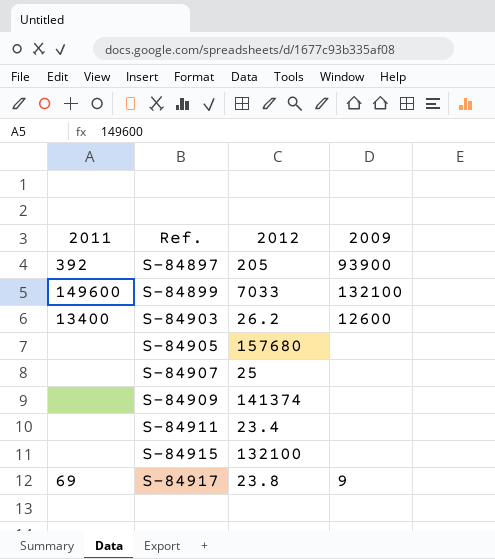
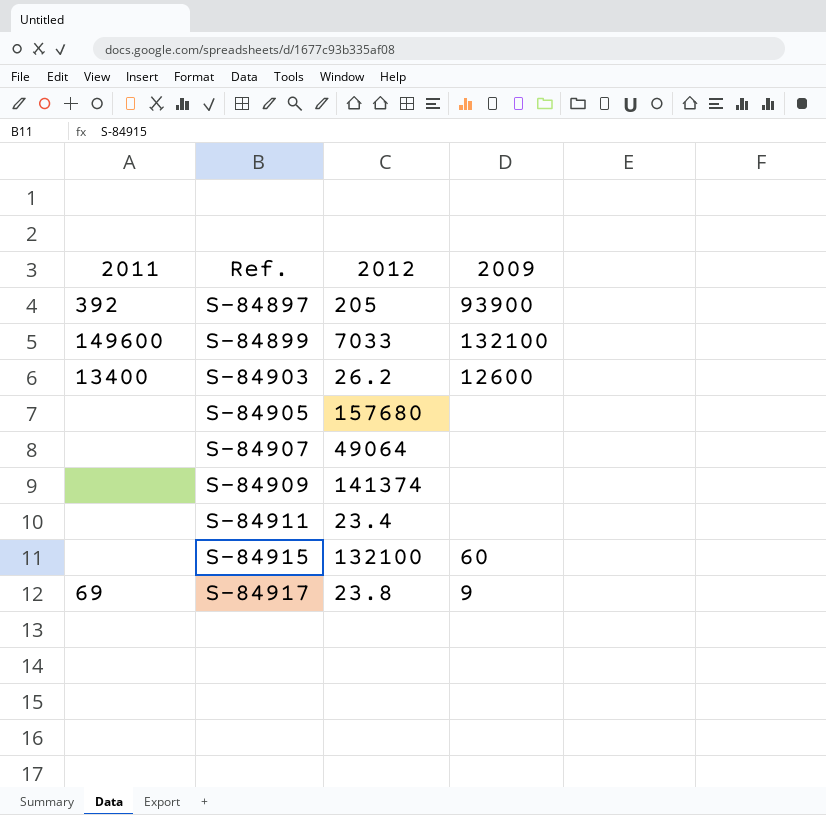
S-84907 | 2012: 25 -> 49064
S-84915 | 2009: none -> 60

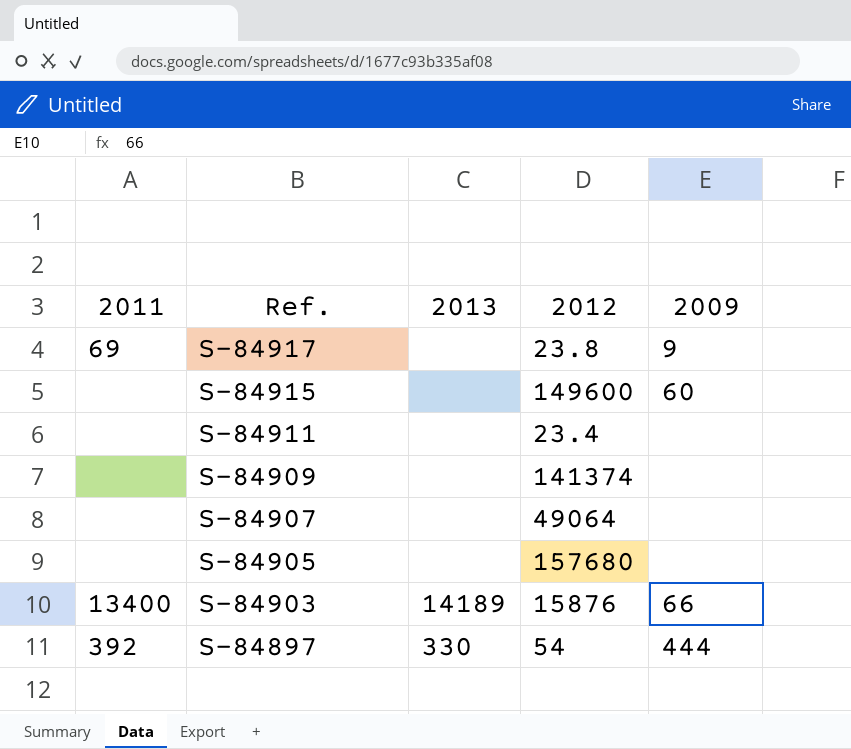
row order: Ref. ascending -> Ref. descending
column 2013 | position: none -> 3
row S-84899: 149600 | 7033 | 132100 -> none
S-84915 | 2012: 132100 -> 149600
S-84903 | 2012: 26.2 -> 15876
S-84903 | 2009: 12600 -> 66
S-84897 | 2012: 205 -> 54
S-84897 | 2009: 93900 -> 444

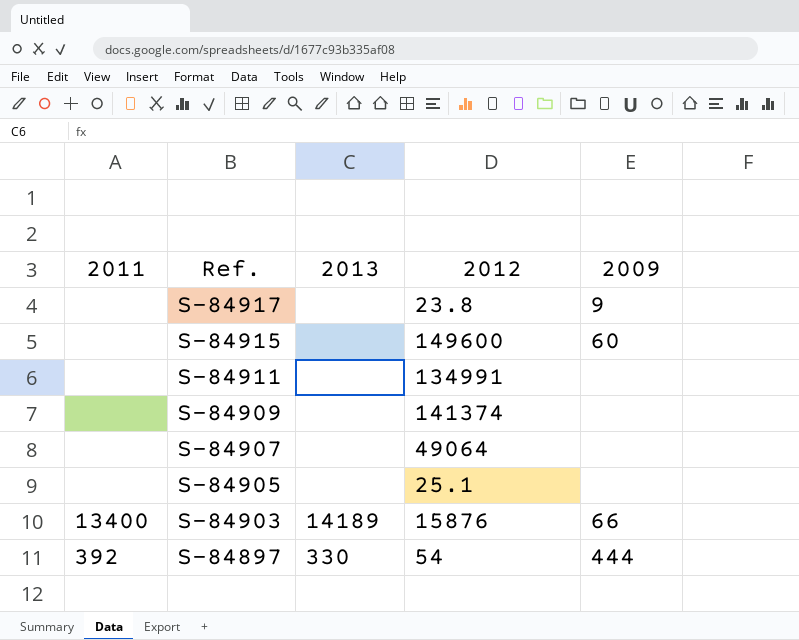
S-84917 | 2011: 69 -> none
S-84911 | 2012: 23.4 -> 134991
S-84905 | 2012: 157680 -> 25.1

